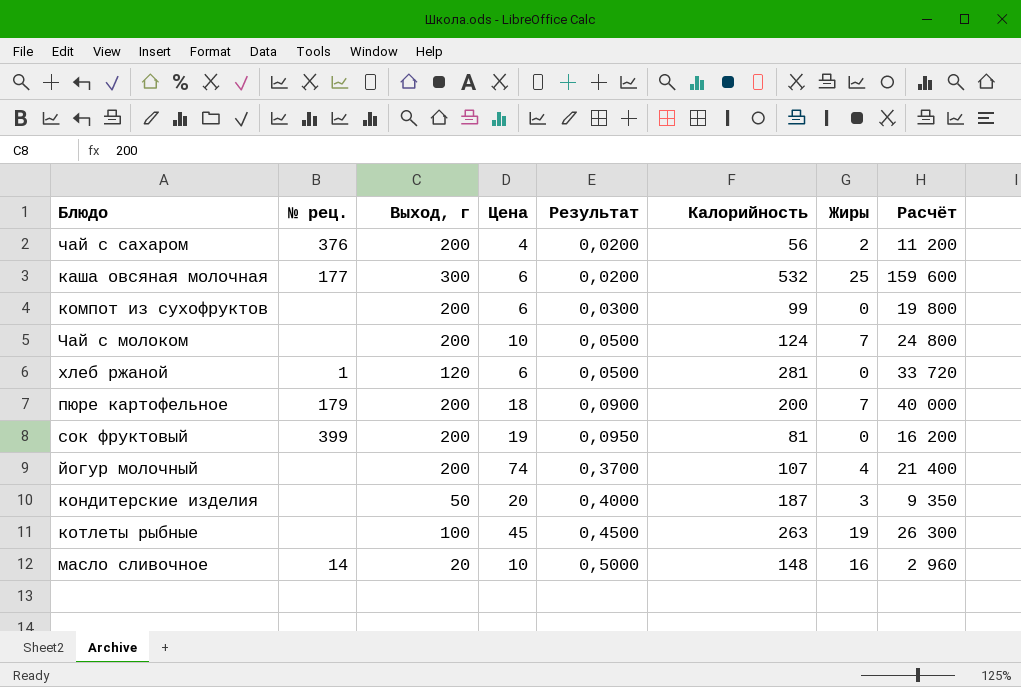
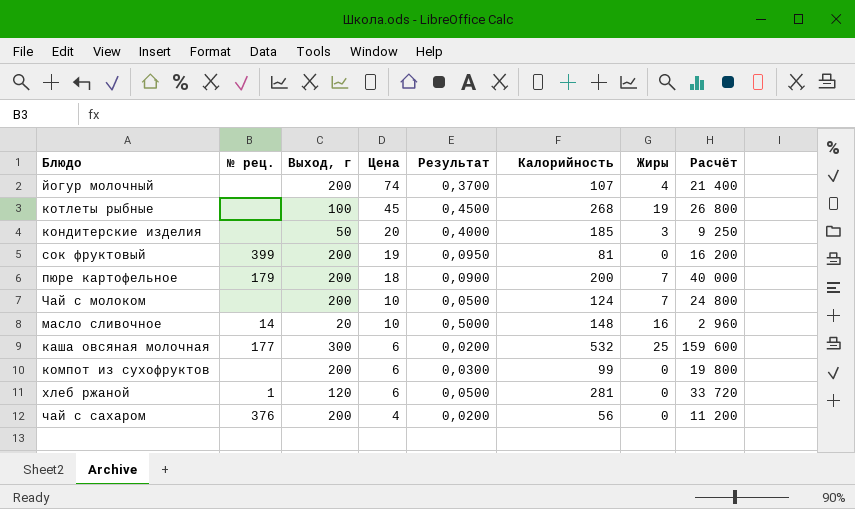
row order: Результат ascending -> Цена descending
котлеты рыбные | Калорийность: 263 -> 268
котлеты рыбные | Расчёт: 26 300 -> 26 800
кондитерские изделия | Калорийность: 187 -> 185
кондитерские изделия | Расчёт: 9 350 -> 9 250
чай с сахаром | Жиры: 2 -> 0

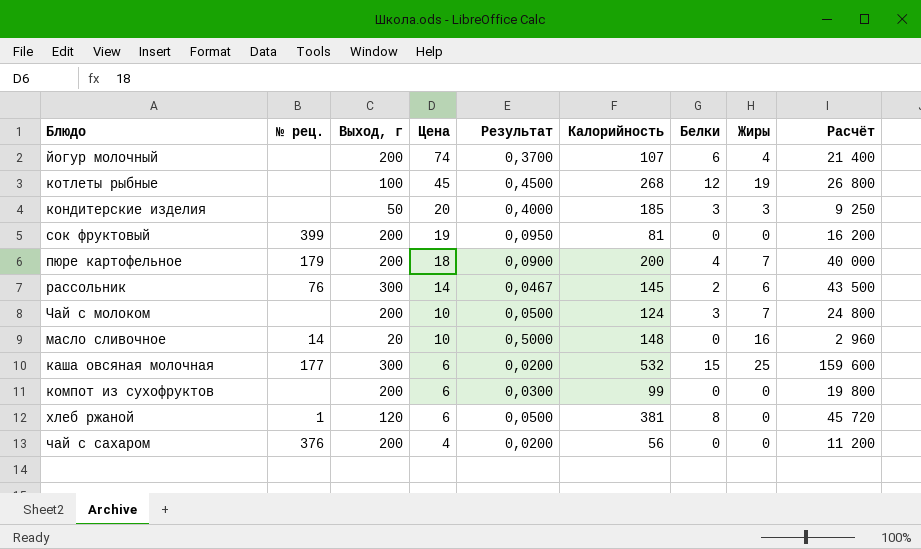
column Белки | position: none -> 7
row рассольник: none -> 76 | 300 | 14 | 0,0467 | 145 | 2 | 6 | 43 500
хлеб ржаной | Калорийность: 281 -> 381
хлеб ржаной | Расчёт: 33 720 -> 45 720

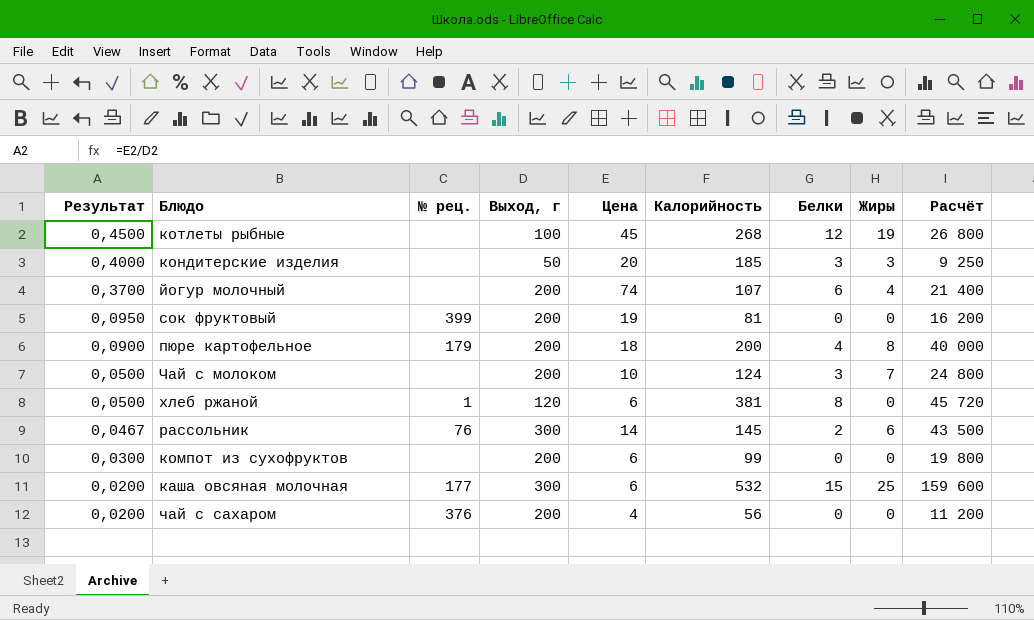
row order: Цена descending -> Результат descending
column Результат | position: 5 -> 1
row масло сливочное: 14 | 20 | 10 | 0,5000 | 148 | 0 | 16 | 2 960 -> none
пюре картофельное | Жиры: 7 -> 8

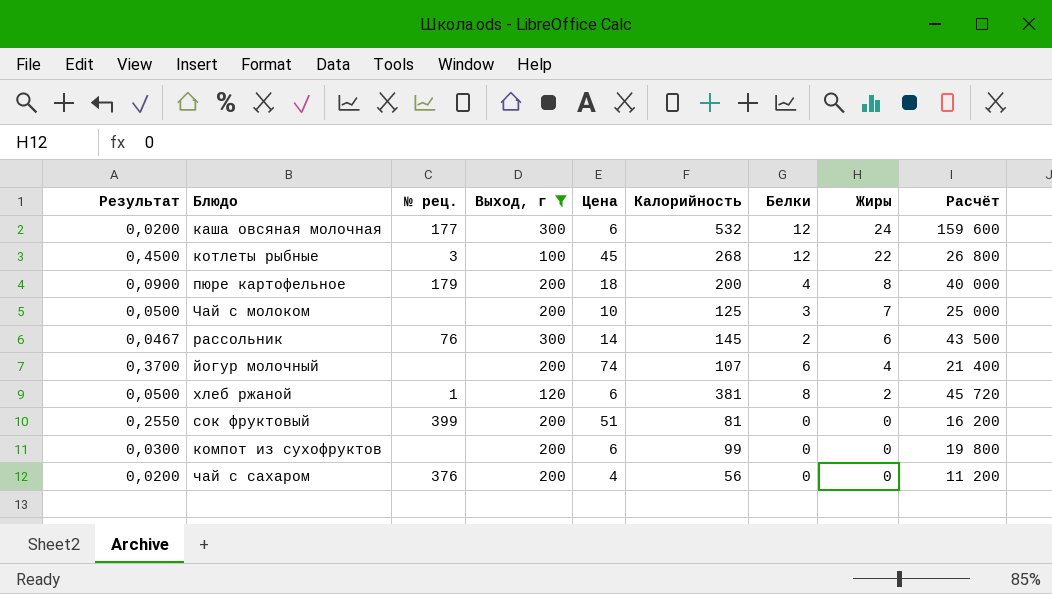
filter: none -> Выход, г != 50
row order: Результат descending -> Жиры descending
каша овсяная молочная | Белки: 15 -> 12
каша овсяная молочная | Жиры: 25 -> 24
котлеты рыбные | № рец.: none -> 3
котлеты рыбные | Жиры: 19 -> 22
Чай с молоком | Калорийность: 124 -> 125
Чай с молоком | Расчёт: 24 800 -> 25 000
хлеб ржаной | Жиры: 0 -> 2
сок фруктовый | Результат: 0,0950 -> 0,2550
сок фруктовый | Цена: 19 -> 51

